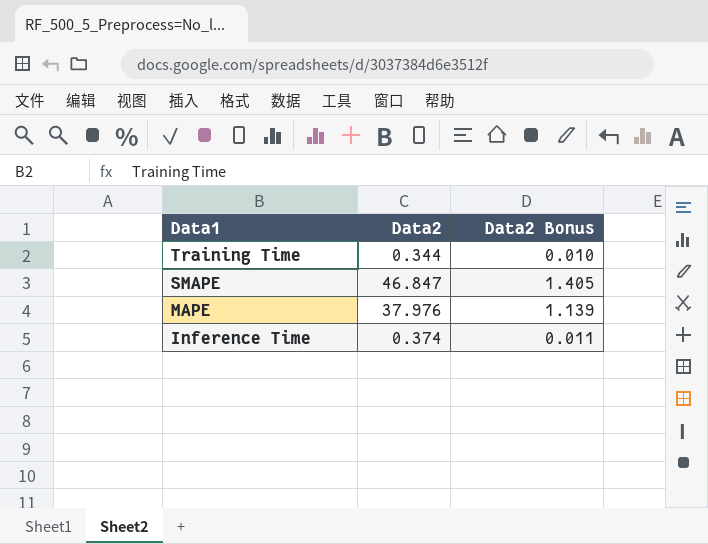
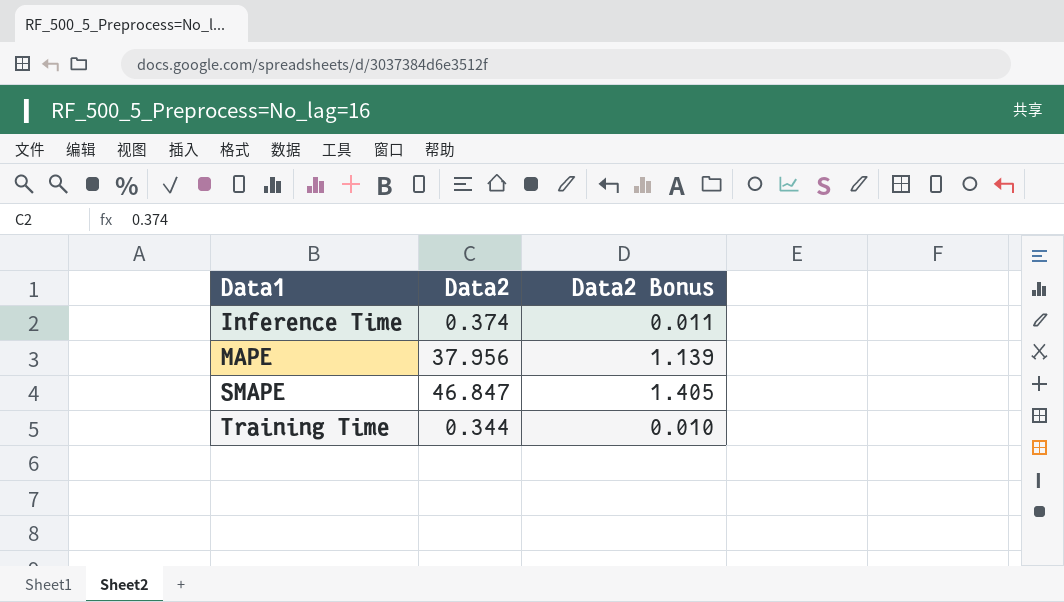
row order: Data1 descending -> Data1 ascending
MAPE | Data2: 37.976 -> 37.956

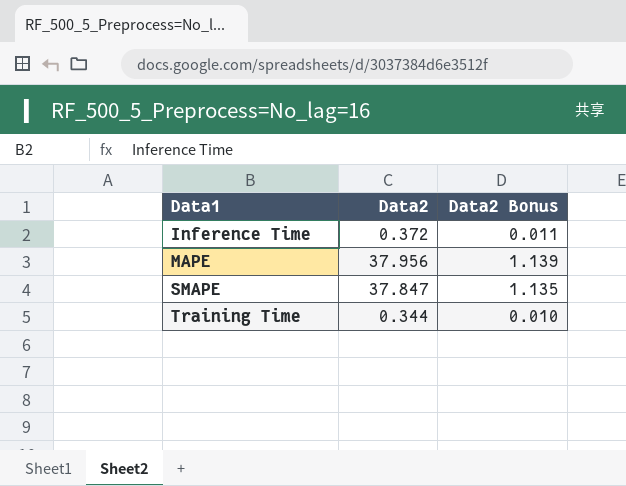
Inference Time | Data2: 0.374 -> 0.372
SMAPE | Data2: 46.847 -> 37.847
SMAPE | Data2 Bonus: 1.405 -> 1.135

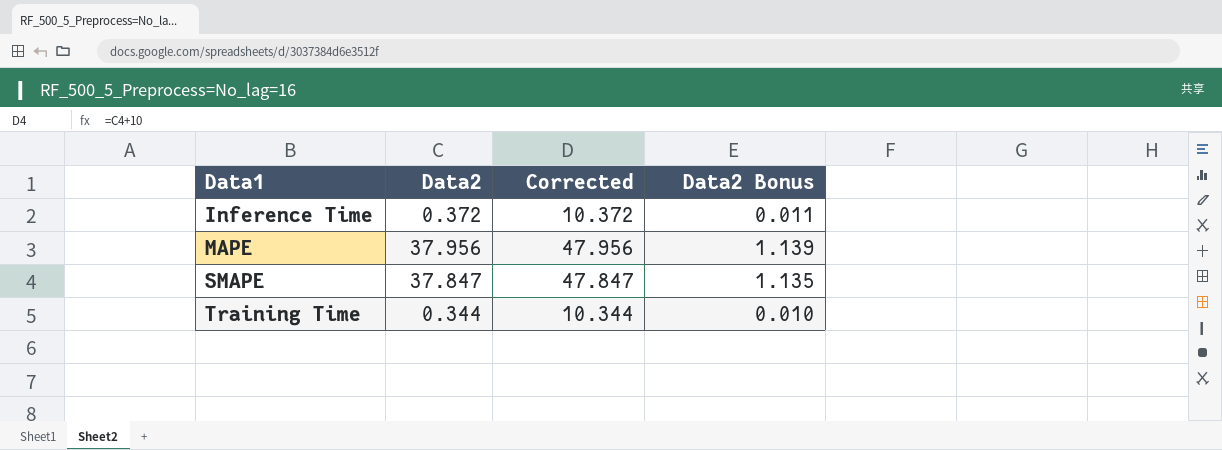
column Corrected | formula: none -> [Data2] + 10

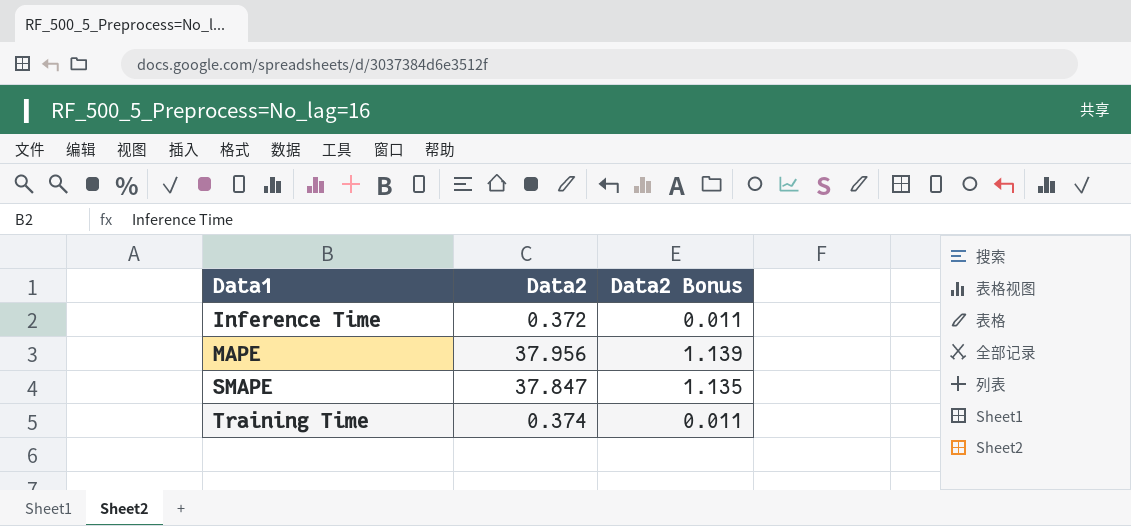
column Corrected | formula: [Data2] + 10 -> none
Training Time | Data2: 0.344 -> 0.374
Training Time | Data2 Bonus: 0.010 -> 0.011

